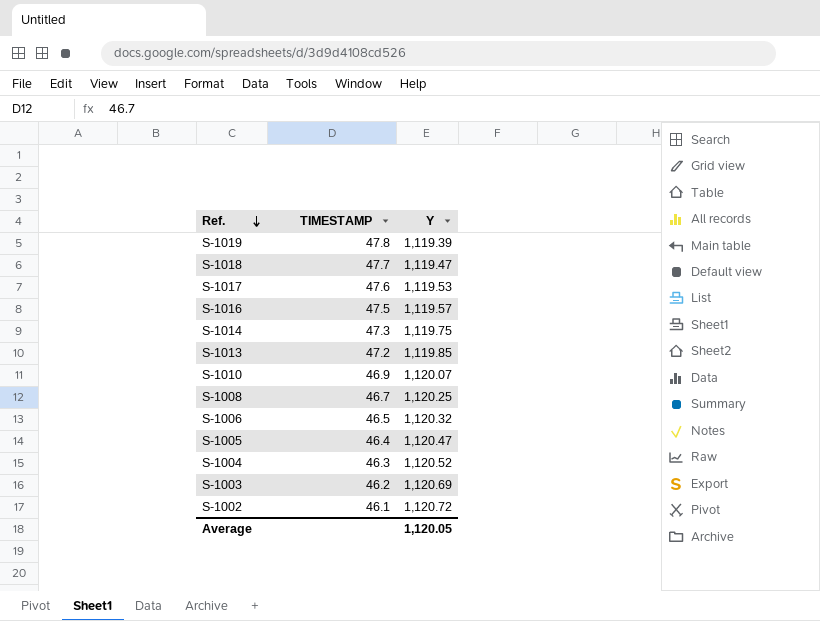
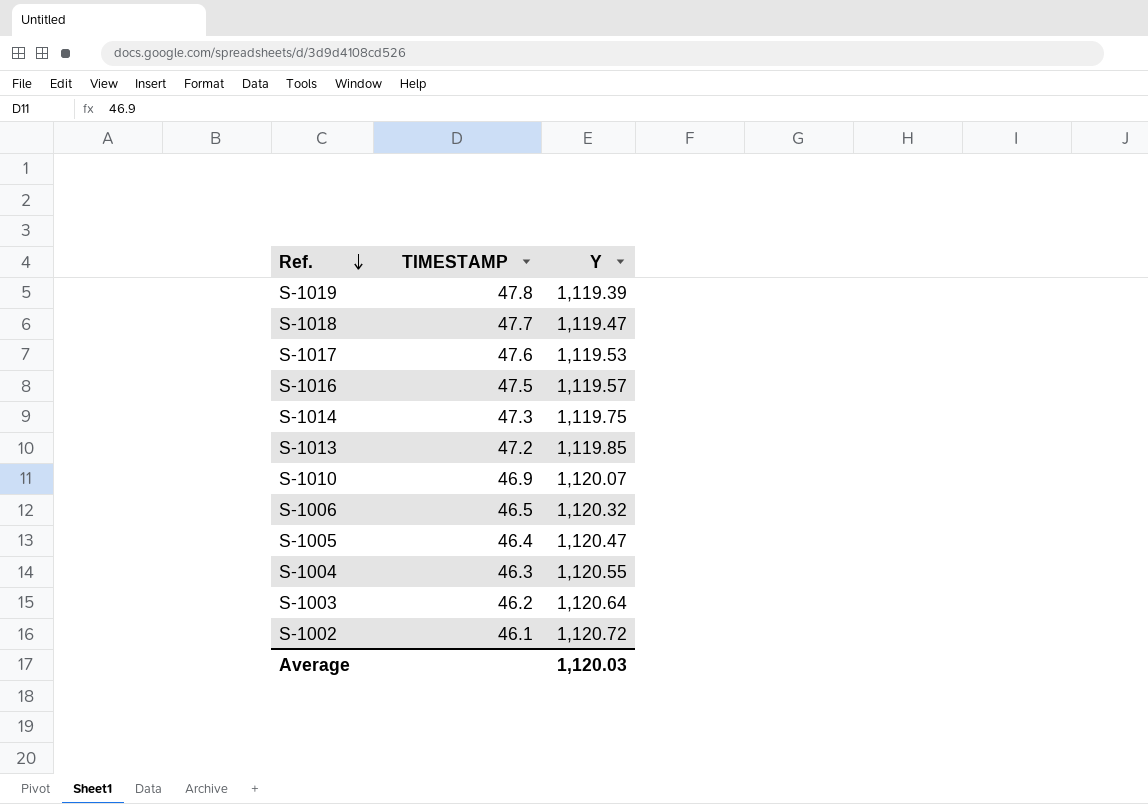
row S-1008: 46.7 | 1,120.25 -> none
S-1004 | Y: 1,120.52 -> 1,120.55
S-1003 | Y: 1,120.69 -> 1,120.64
Average | Y: 1,120.05 -> 1,120.03

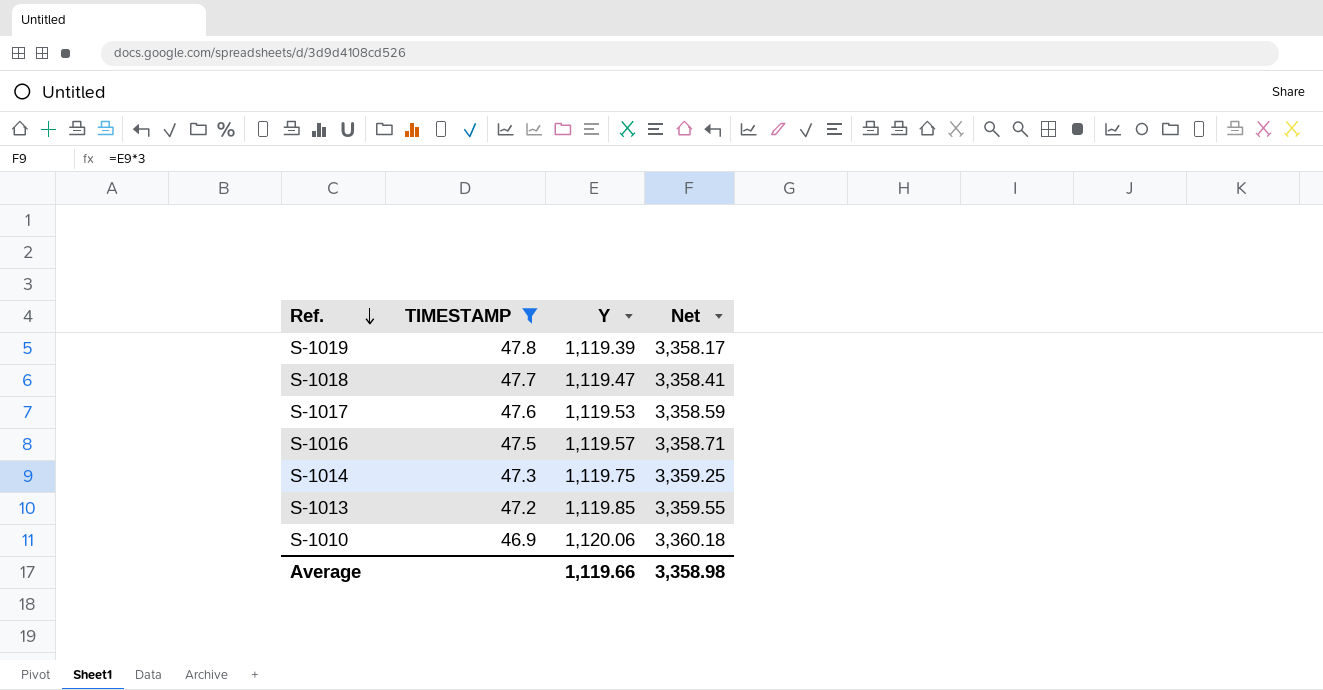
filter: none -> TIMESTAMP >= 46.9
column Net | formula: none -> [Y] * 3
S-1010 | Y: 1,120.07 -> 1,120.06
Average | Y: 1,120.03 -> 1,119.66

